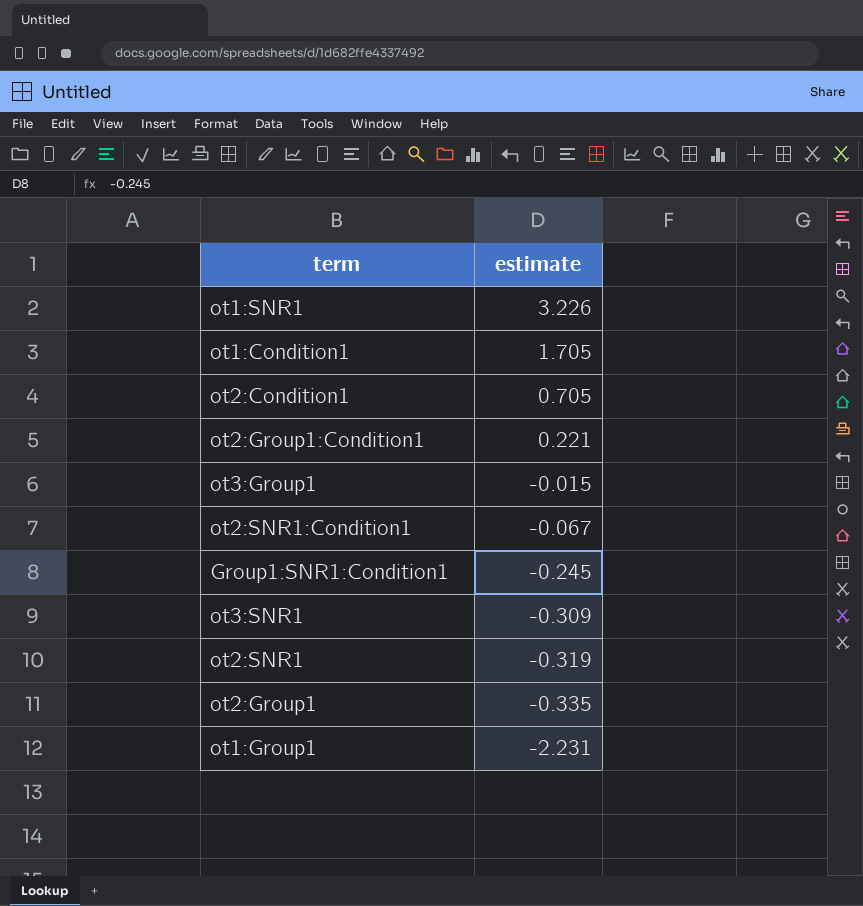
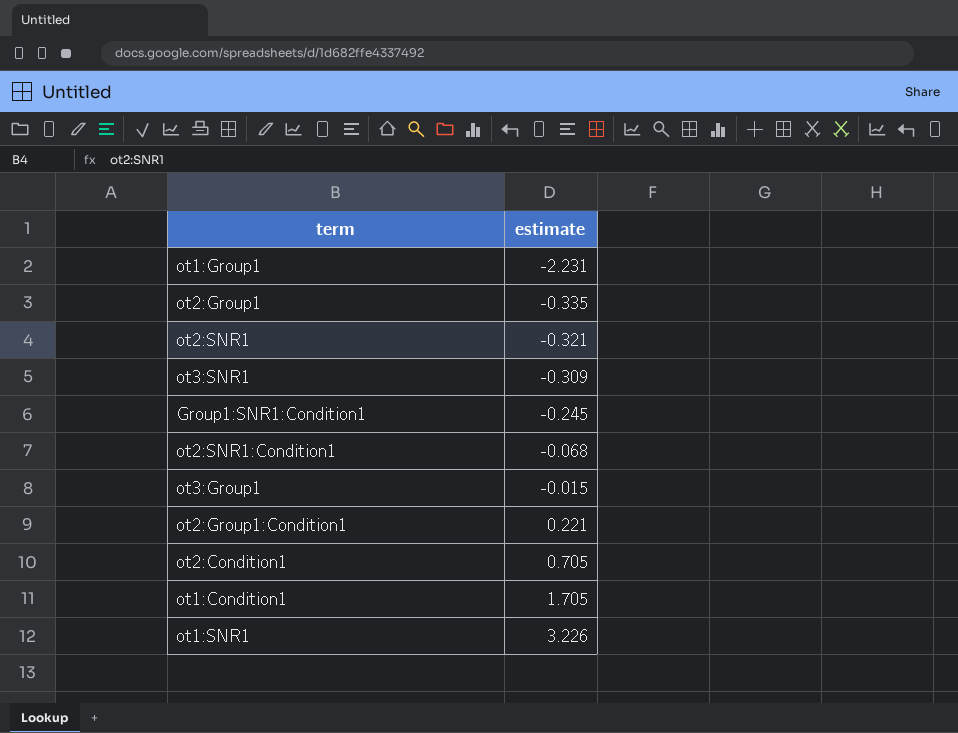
row order: estimate descending -> estimate ascending
ot2:SNR1 | estimate: -0.319 -> -0.321
ot2:SNR1:Condition1 | estimate: -0.067 -> -0.068

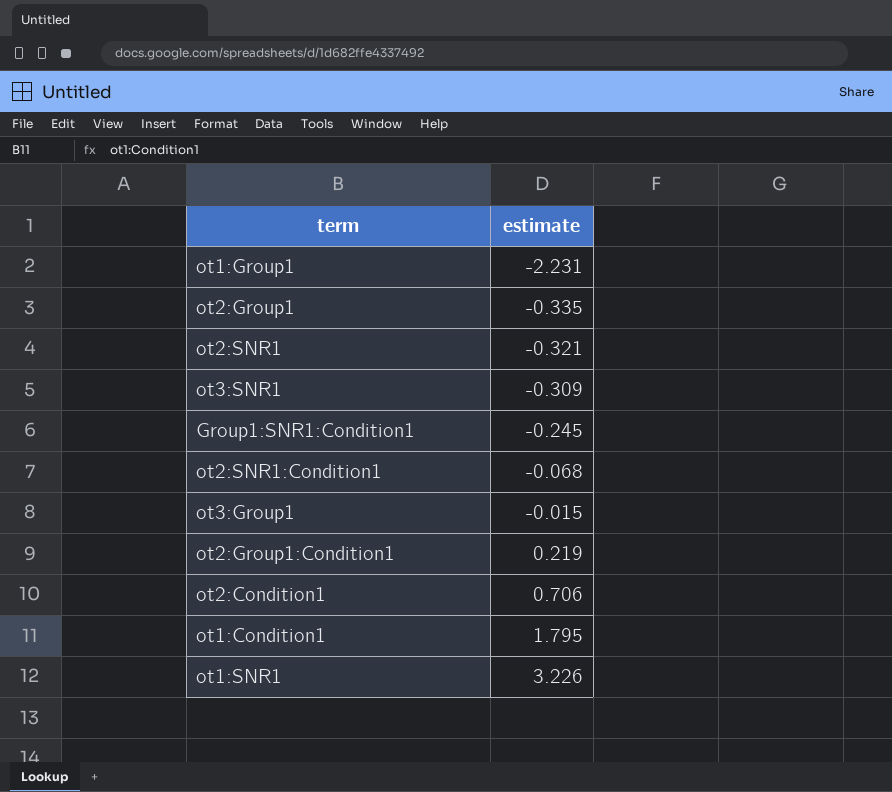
ot2:Group1:Condition1 | estimate: 0.221 -> 0.219
ot2:Condition1 | estimate: 0.705 -> 0.706
ot1:Condition1 | estimate: 1.705 -> 1.795

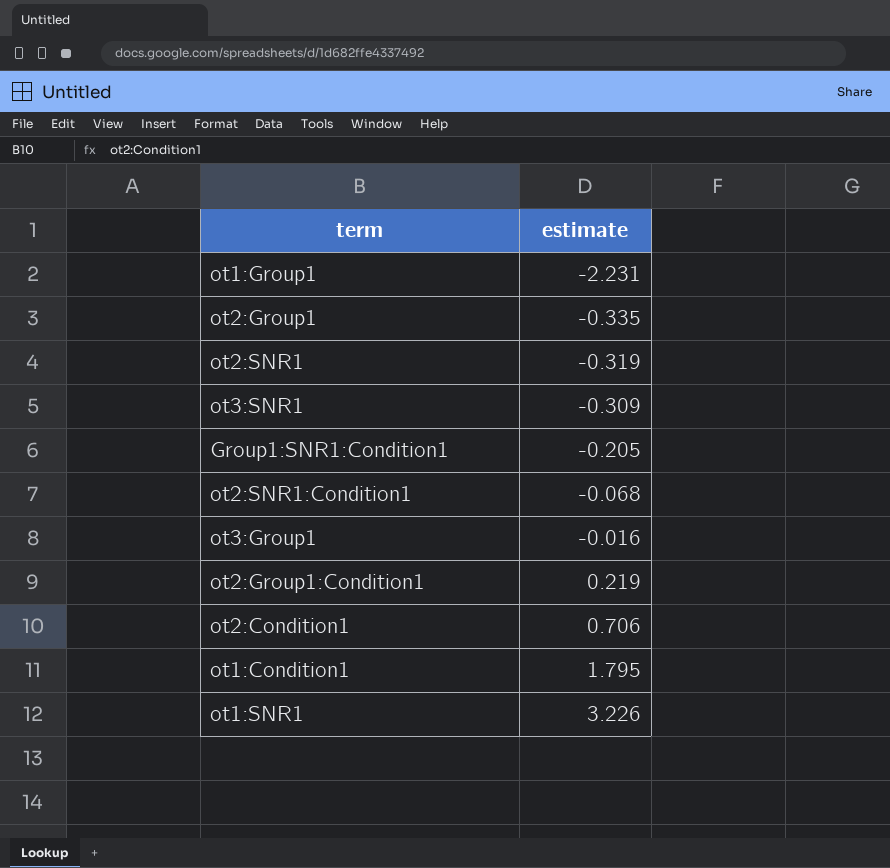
ot2:SNR1 | estimate: -0.321 -> -0.319
Group1:SNR1:Condition1 | estimate: -0.245 -> -0.205
ot3:Group1 | estimate: -0.015 -> -0.016

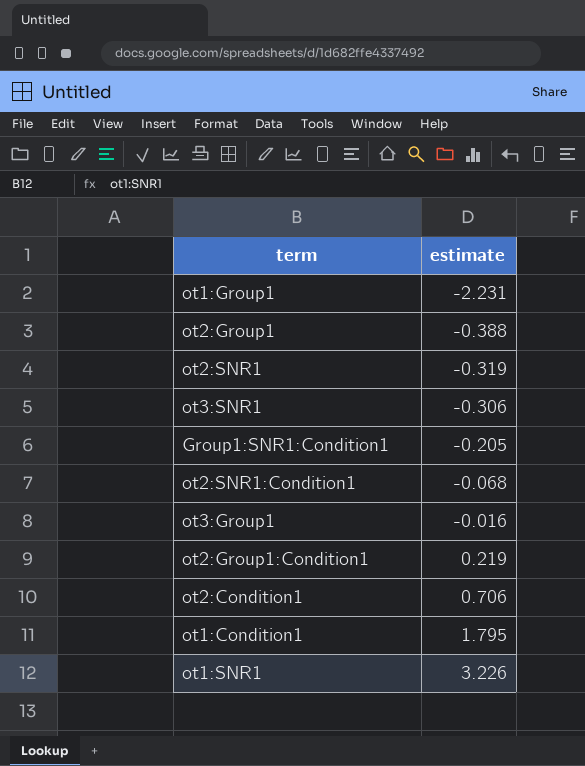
ot2:Group1 | estimate: -0.335 -> -0.388
ot3:SNR1 | estimate: -0.309 -> -0.306

